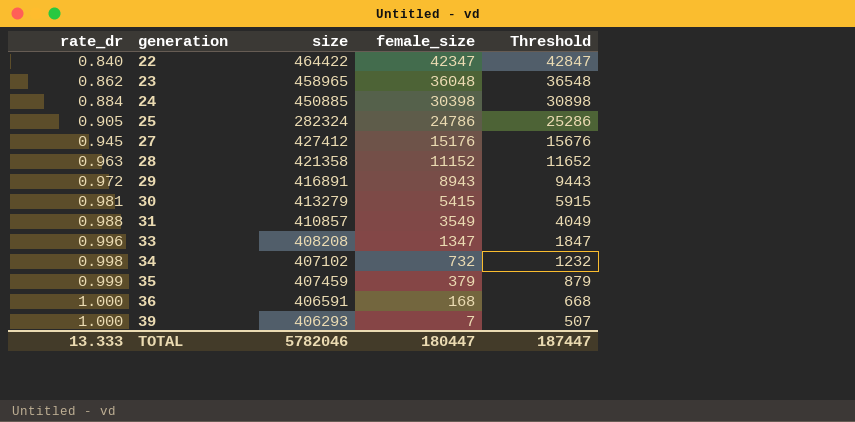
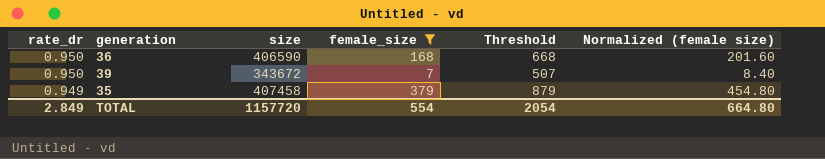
filter: none -> female_size <= 379
row order: rate_dr ascending -> rate_dr descending
column Normalized (female size) | formula: none -> [female_size] * 1.2
36 | rate_dr: 1.000 -> 0.950
36 | size: 406591 -> 406590
39 | rate_dr: 1.000 -> 0.950
39 | size: 406293 -> 343672
35 | rate_dr: 0.999 -> 0.949
35 | size: 407459 -> 407458
TOTAL | rate_dr: 13.333 -> 2.849
TOTAL | size: 5782046 -> 1157720
TOTAL | female_size: 180447 -> 554
TOTAL | Threshold: 187447 -> 2054

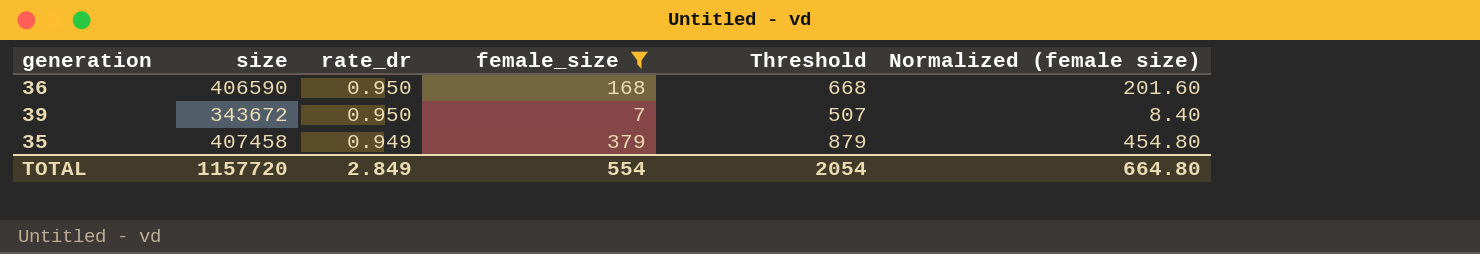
column rate_dr | position: 1 -> 3

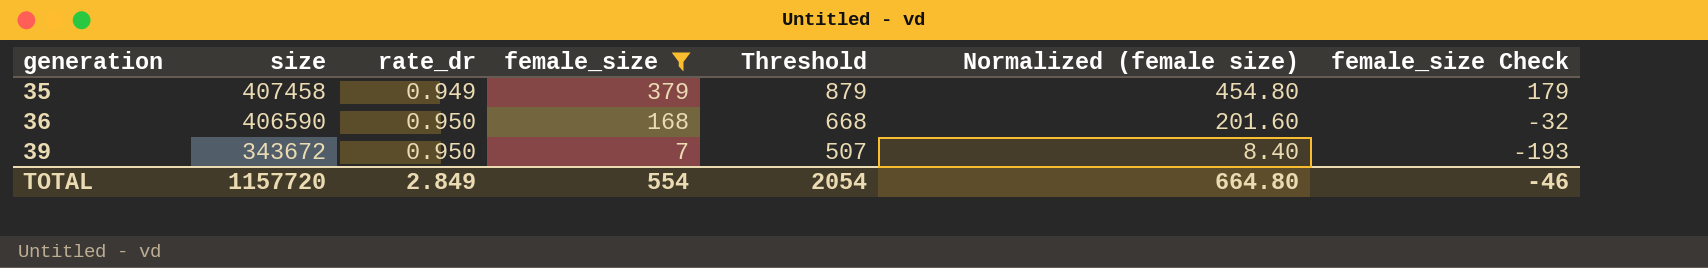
row order: rate_dr descending -> generation ascending
column female_size Check | formula: none -> [female_size] - 200

